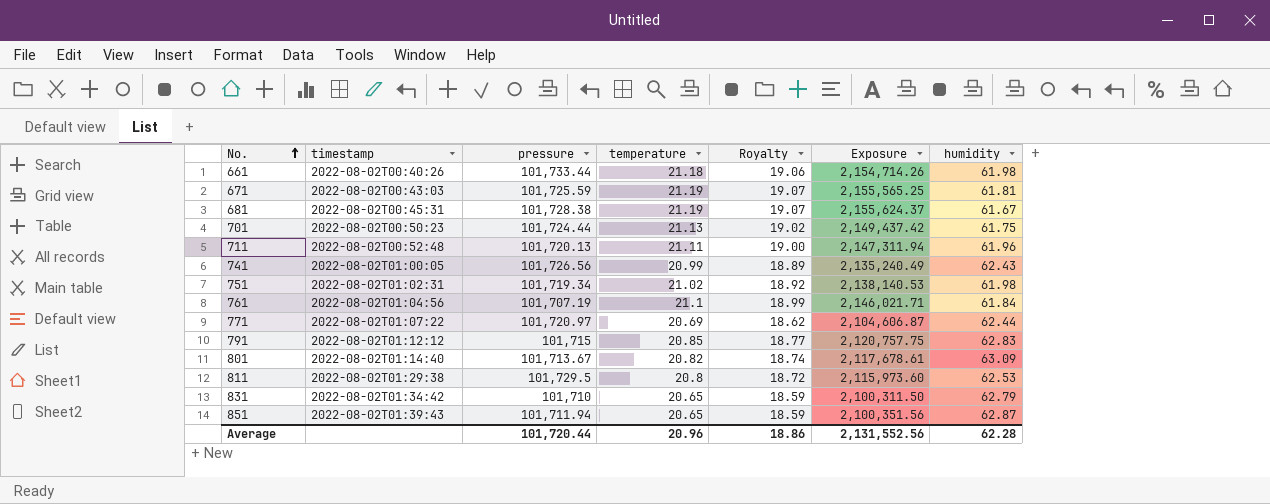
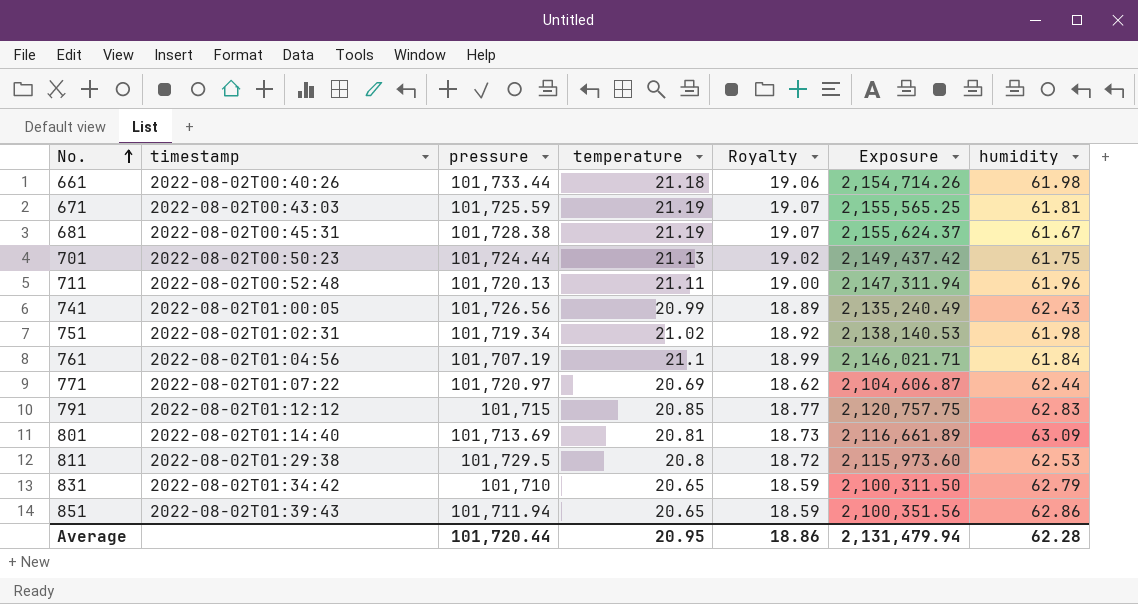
801 | pressure: 101,713.67 -> 101,713.69
801 | temperature: 20.82 -> 20.81
801 | Royalty: 18.74 -> 18.73
801 | Exposure: 2,117,678.61 -> 2,116,661.89
851 | humidity: 62.87 -> 62.86
Average | temperature: 20.96 -> 20.95
Average | Exposure: 2,131,552.56 -> 2,131,479.94

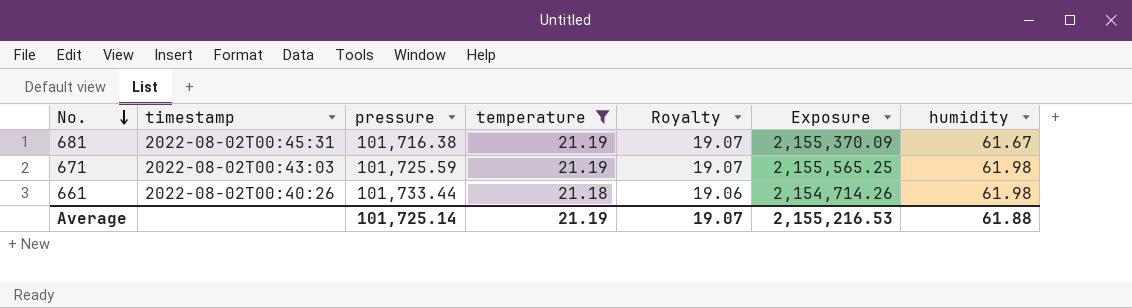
filter: none -> temperature >= 21.18
row order: No. ascending -> No. descending
681 | pressure: 101,728.38 -> 101,716.38
681 | Exposure: 2,155,624.37 -> 2,155,370.09
671 | humidity: 61.81 -> 61.98
Average | pressure: 101,720.44 -> 101,725.14
Average | temperature: 20.95 -> 21.19
Average | Royalty: 18.86 -> 19.07
Average | Exposure: 2,131,479.94 -> 2,155,216.53
Average | humidity: 62.28 -> 61.88

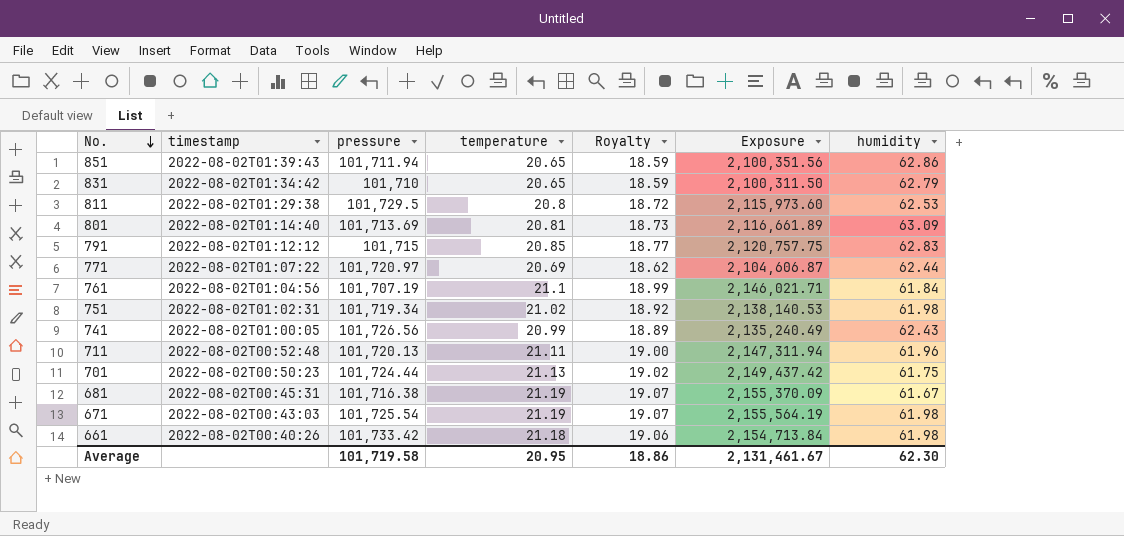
filter: temperature >= 21.18 -> none
671 | pressure: 101,725.59 -> 101,725.54
671 | Exposure: 2,155,565.25 -> 2,155,564.19
661 | pressure: 101,733.44 -> 101,733.42
661 | Exposure: 2,154,714.26 -> 2,154,713.84
Average | pressure: 101,725.14 -> 101,719.58
Average | temperature: 21.19 -> 20.95
Average | Royalty: 19.07 -> 18.86
Average | Exposure: 2,155,216.53 -> 2,131,461.67
Average | humidity: 61.88 -> 62.30

